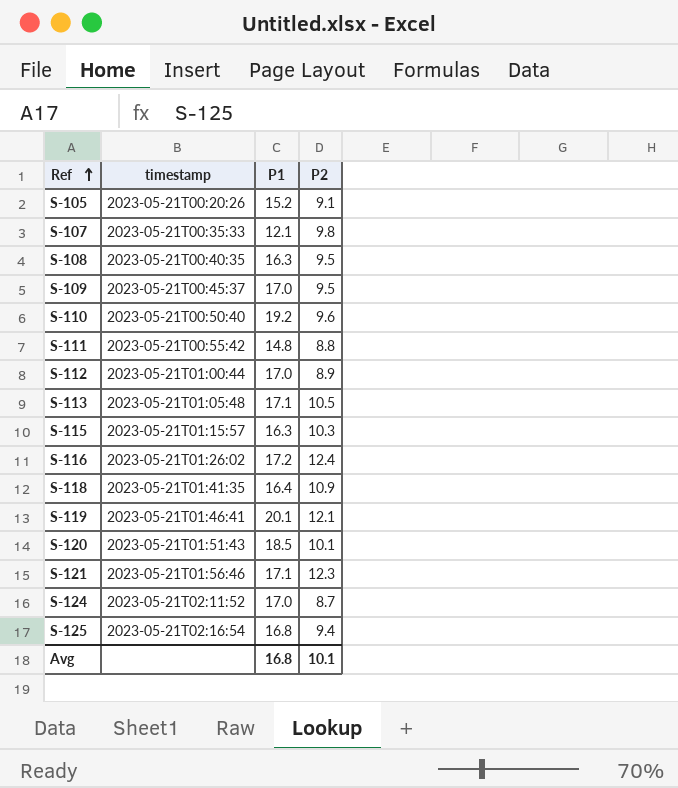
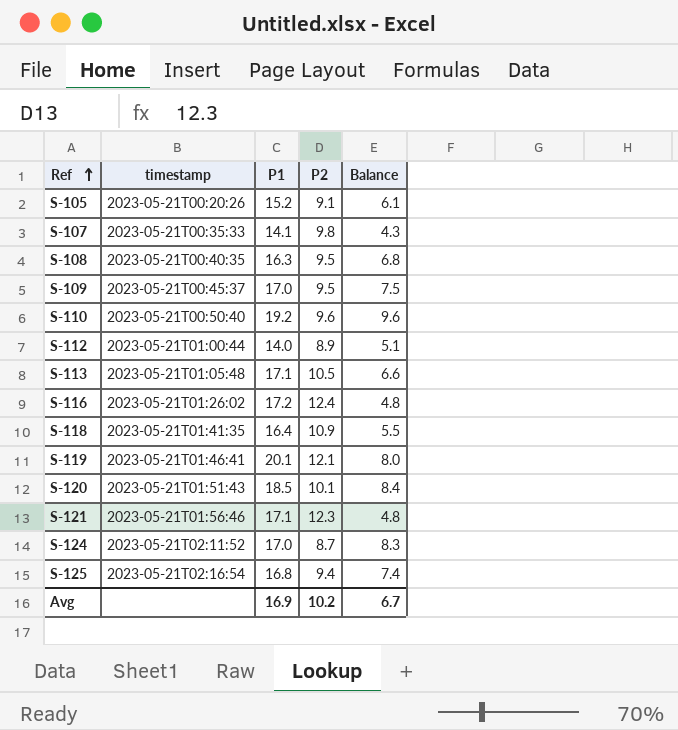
column Balance | formula: none -> [P1] - [P2]
row S-111: 2023-05-21T00:55:42 | 14.8 | 8.8 -> none
row S-115: 2023-05-21T01:15:57 | 16.3 | 10.3 -> none
S-107 | P1: 12.1 -> 14.1
S-112 | P1: 17.0 -> 14.0
Avg | P1: 16.8 -> 16.9
Avg | P2: 10.1 -> 10.2

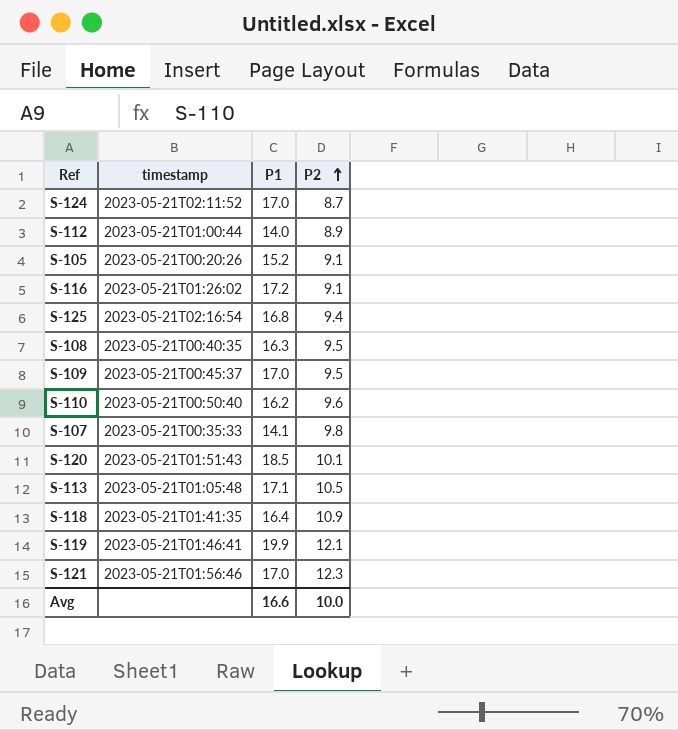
row order: Ref ascending -> P2 ascending
column Balance | formula: [P1] - [P2] -> none
S-116 | P2: 12.4 -> 9.1
S-110 | P1: 19.2 -> 16.2
S-119 | P1: 20.1 -> 19.9
S-121 | P1: 17.1 -> 17.0
Avg | P1: 16.9 -> 16.6
Avg | P2: 10.2 -> 10.0

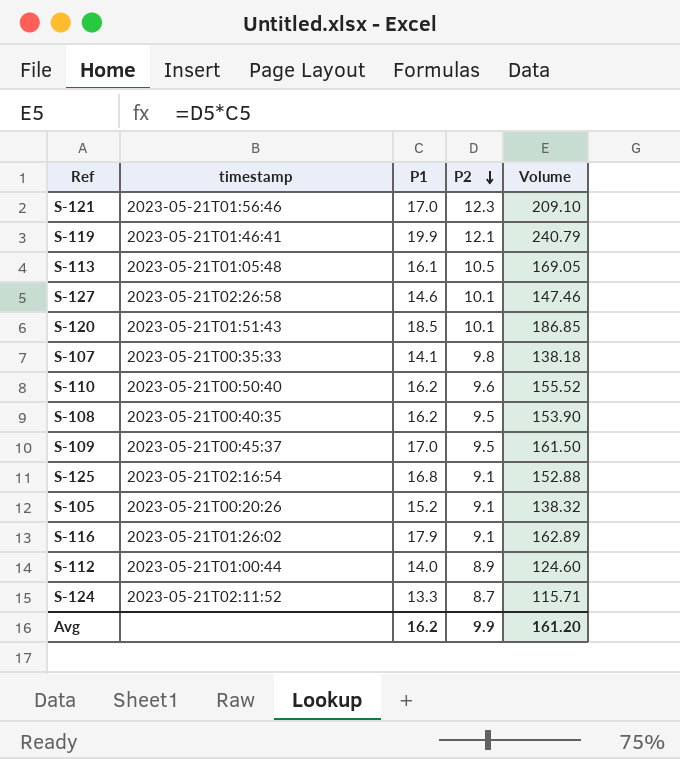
row order: P2 ascending -> P2 descending
column Volume | formula: none -> [P1] * [P2]
row S-118: 2023-05-21T01:41:35 | 16.4 | 10.9 -> none
S-113 | P1: 17.1 -> 16.1
row S-127: none -> 2023-05-21T02:26:58 | 14.6 | 10.1 | 147.46
S-108 | P1: 16.3 -> 16.2
S-125 | P2: 9.4 -> 9.1
S-116 | P1: 17.2 -> 17.9
S-124 | P1: 17.0 -> 13.3
Avg | P1: 16.6 -> 16.2
Avg | P2: 10.0 -> 9.9

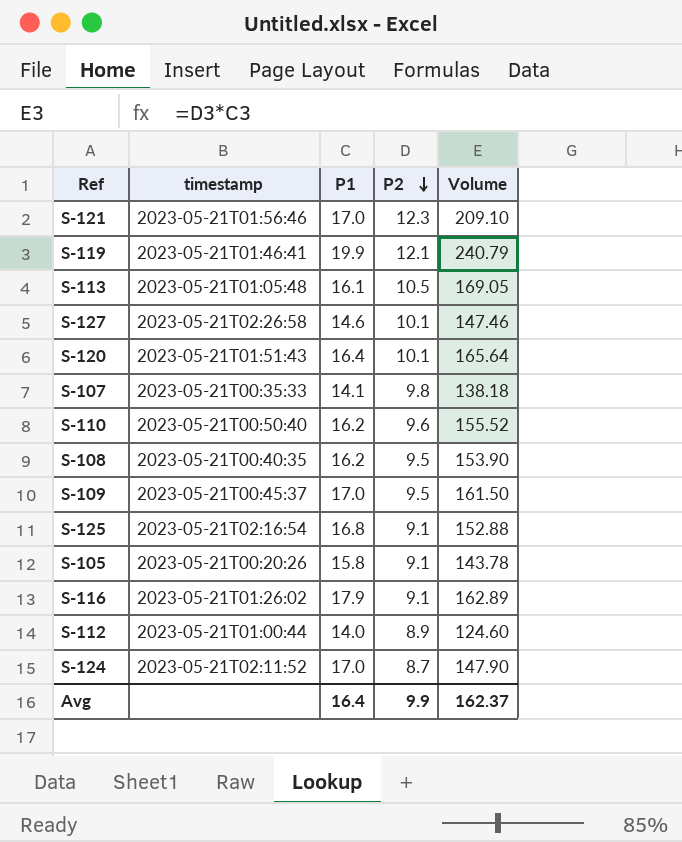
S-120 | P1: 18.5 -> 16.4
S-120 | Volume: 186.85 -> 165.64
S-105 | P1: 15.2 -> 15.8
S-105 | Volume: 138.32 -> 143.78
S-124 | P1: 13.3 -> 17.0
S-124 | Volume: 115.71 -> 147.90
Avg | P1: 16.2 -> 16.4
Avg | Volume: 161.20 -> 162.37

